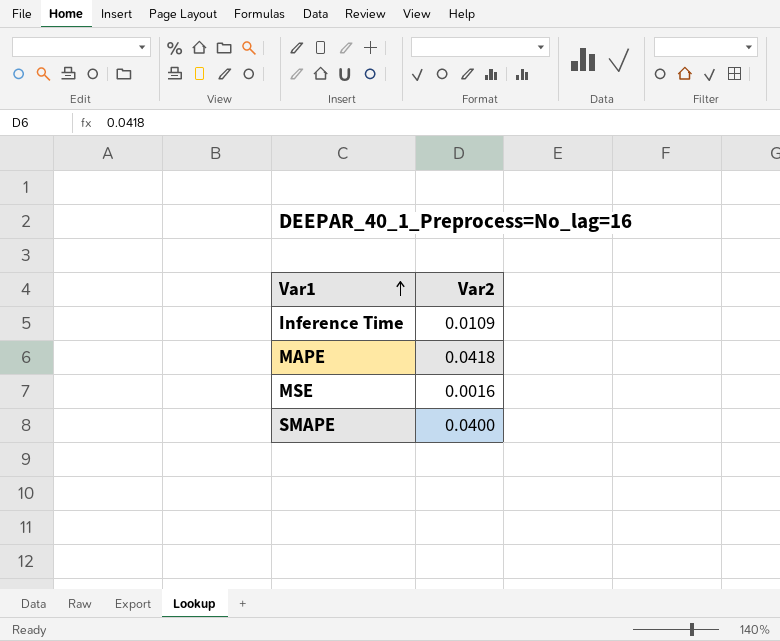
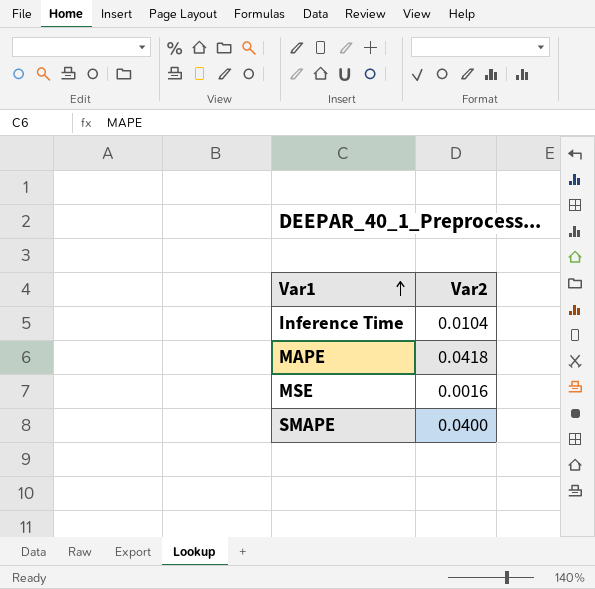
Inference Time | Var2: 0.0109 -> 0.0104

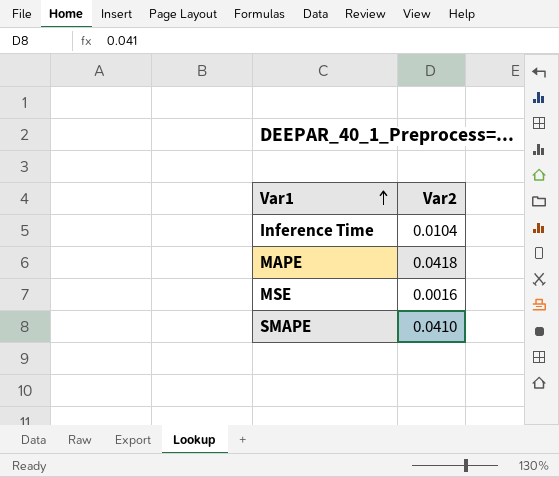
SMAPE | Var2: 0.0400 -> 0.0410

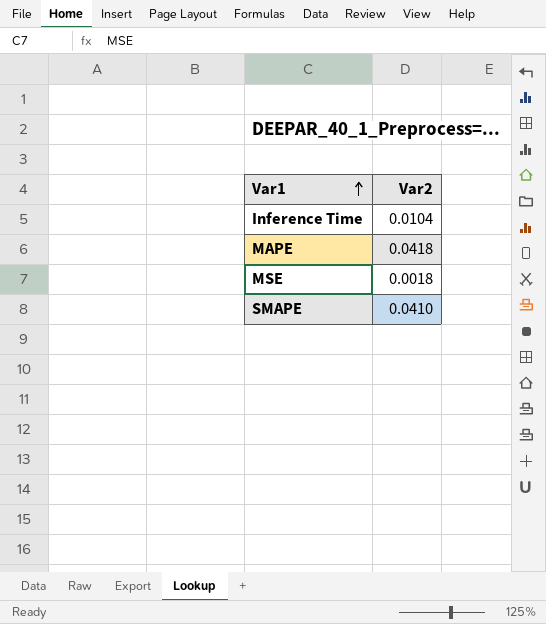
MSE | Var2: 0.0016 -> 0.0018

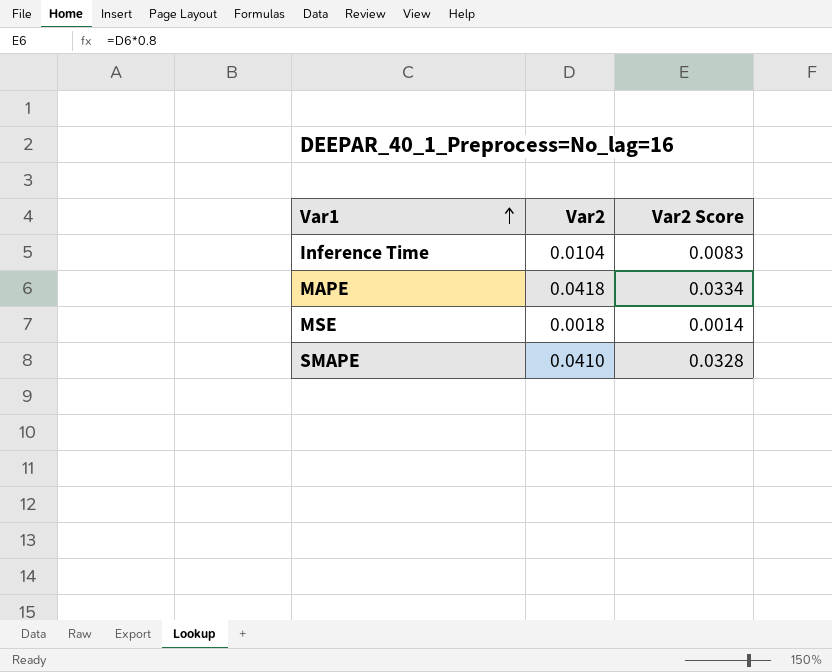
column Var2 Score | formula: none -> [Var2] * 0.8

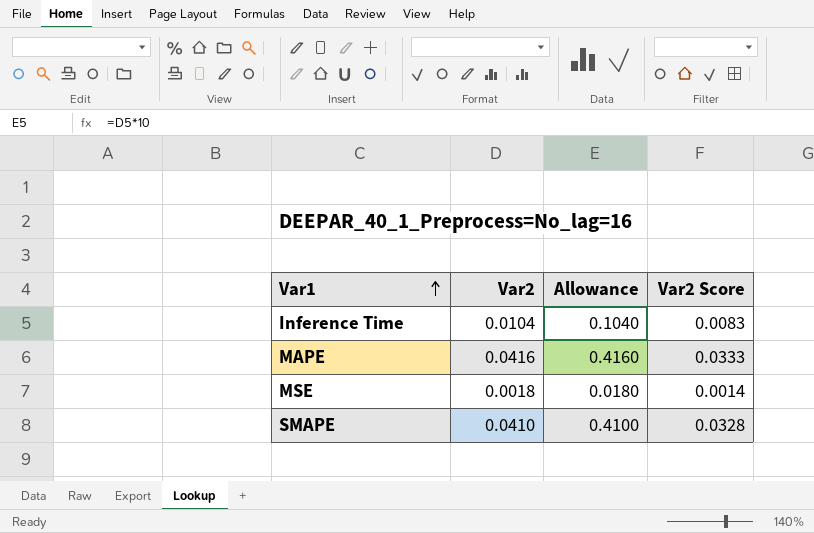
column Allowance | formula: none -> [Var2] * 10
MAPE | Var2: 0.0418 -> 0.0416
MAPE | Var2 Score: 0.0334 -> 0.0333

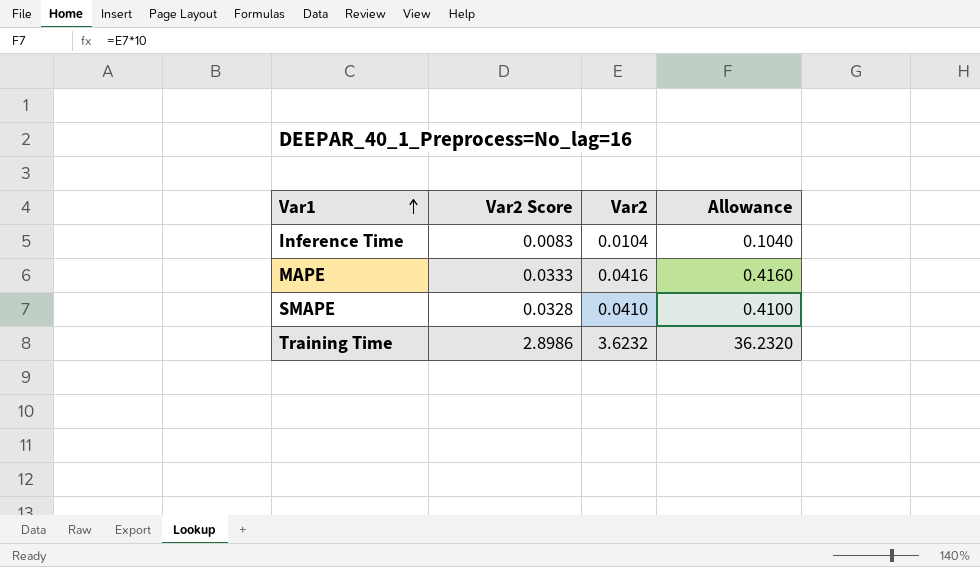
column Var2 Score | position: 4 -> 2
row MSE: 0.0018 | 0.0180 | 0.0014 -> none
row Training Time: none -> 2.8986 | 3.6232 | 36.2320

